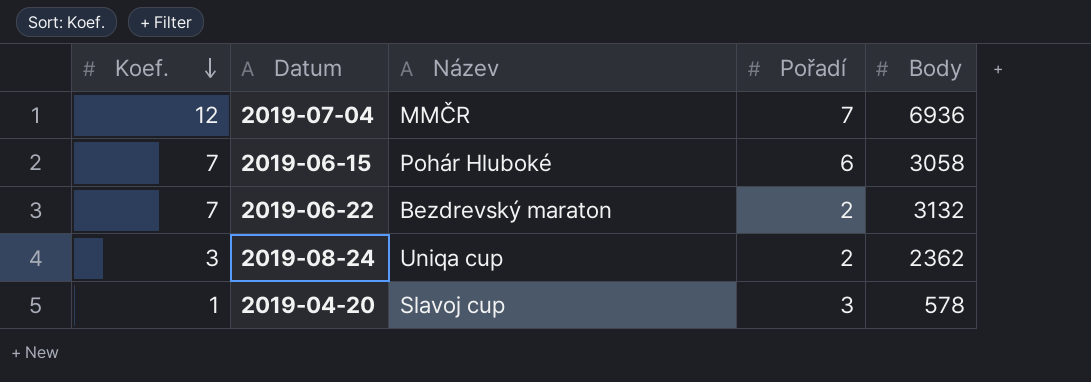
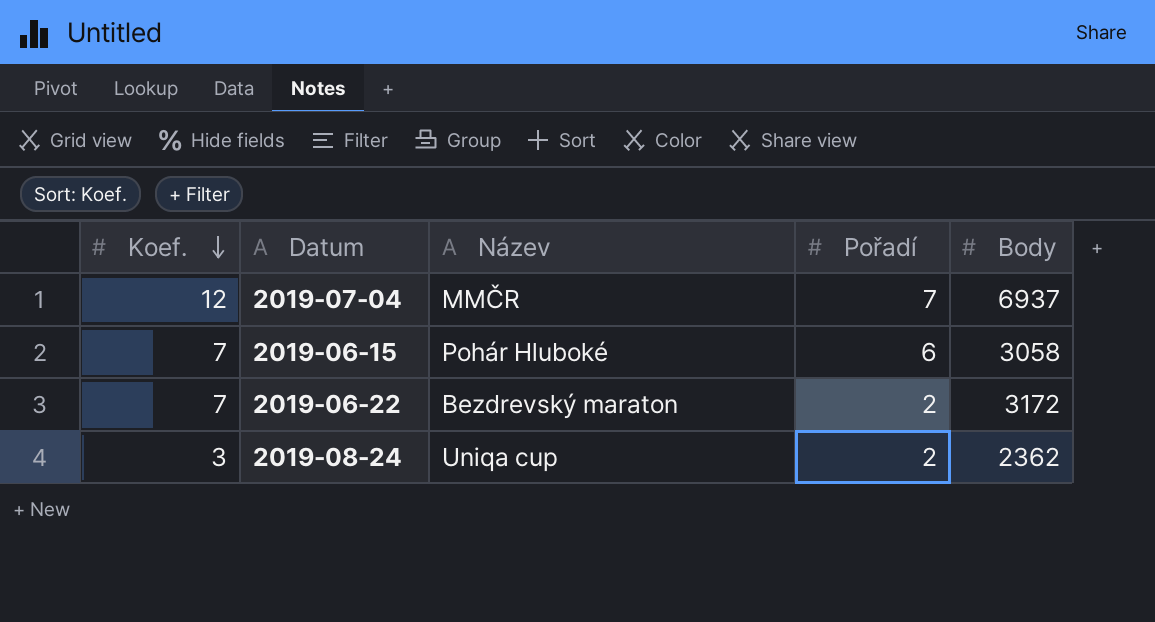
row 2019-04-20: 1 | Slavoj cup | 3 | 578 -> none
2019-07-04 | Body: 6936 -> 6937
2019-06-22 | Body: 3132 -> 3172

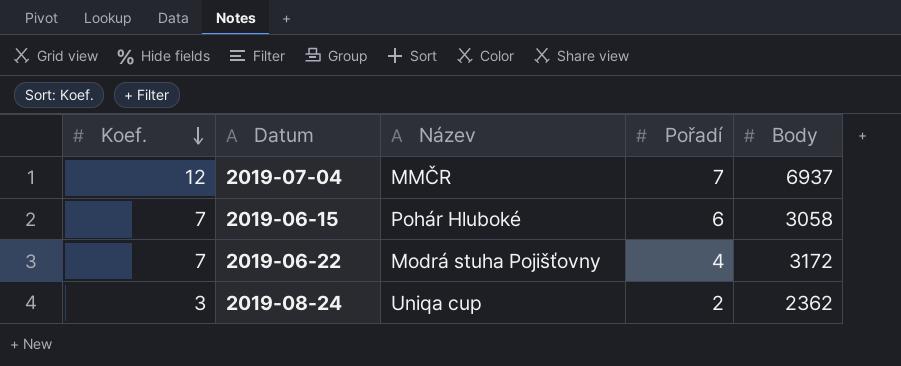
2019-06-22 | Název: Bezdrevský maraton -> Modrá stuha Pojišťovny
2019-06-22 | Pořadí: 2 -> 4

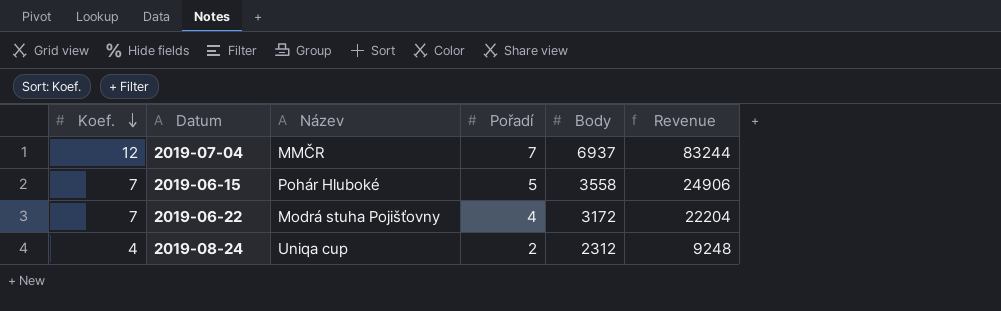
column Revenue | formula: none -> [Koef.] * [Body]
2019-06-15 | Pořadí: 6 -> 5
2019-06-15 | Body: 3058 -> 3558
2019-08-24 | Koef.: 3 -> 4
2019-08-24 | Body: 2362 -> 2312

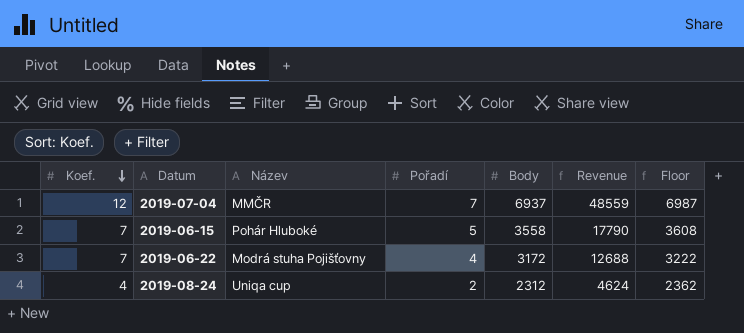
column Revenue | formula: [Koef.] * [Body] -> [Pořadí] * [Body]
column Floor | formula: none -> [Body] + 50

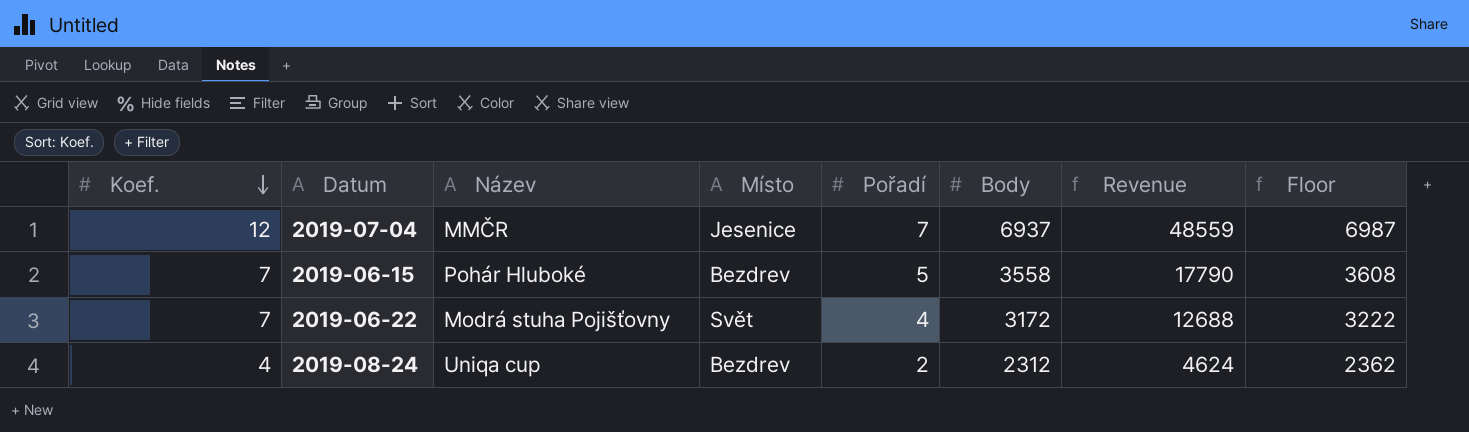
column Místo | position: none -> 4

